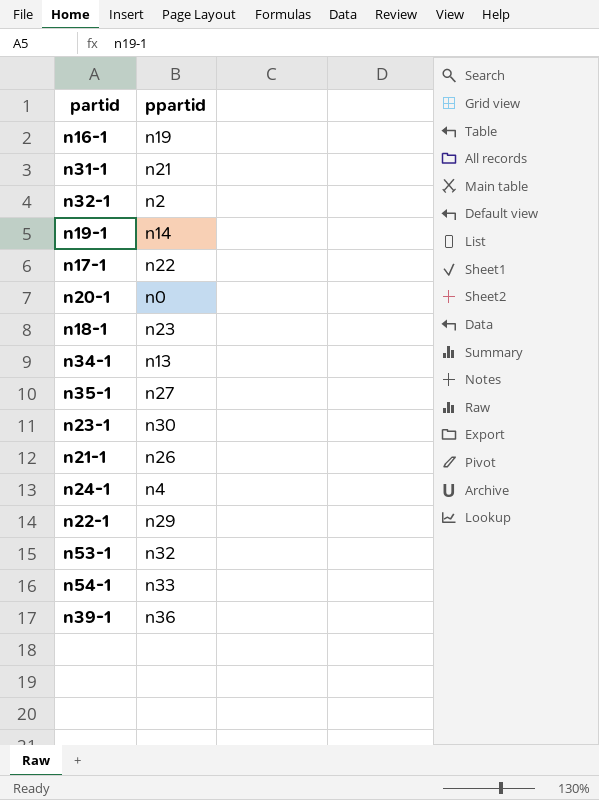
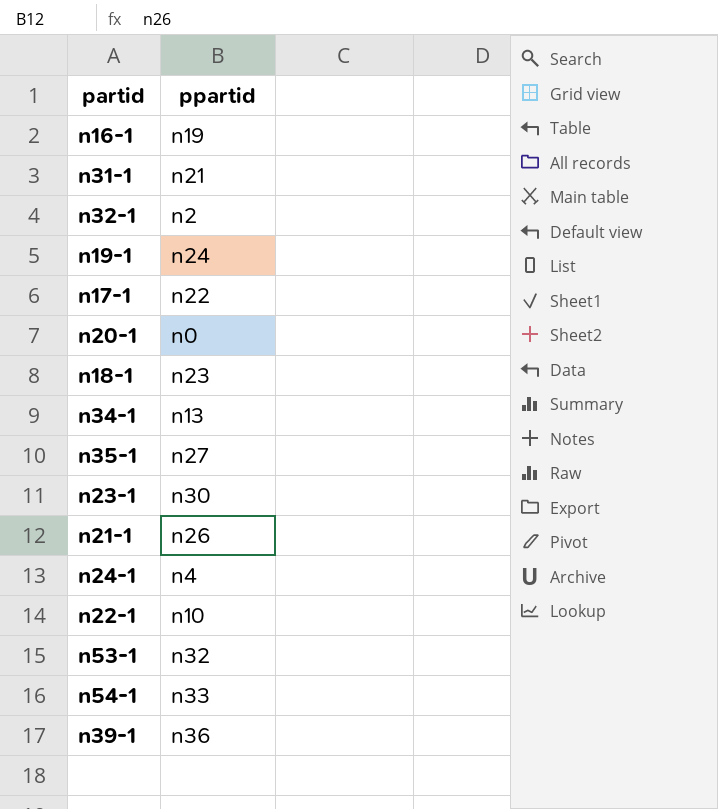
n19-1 | ppartid: n14 -> n24
n22-1 | ppartid: n29 -> n10

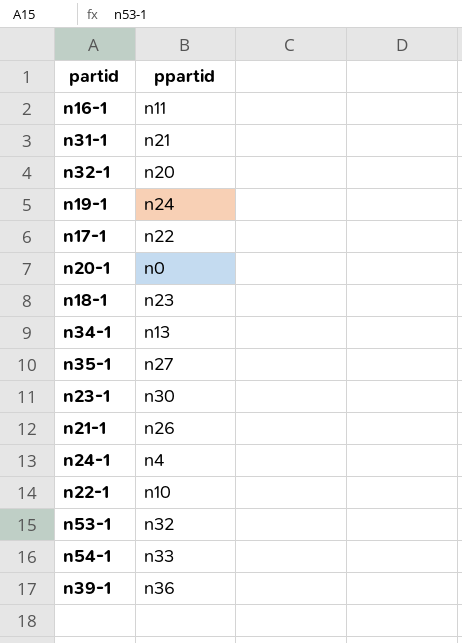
n16-1 | ppartid: n19 -> n11
n32-1 | ppartid: n2 -> n20

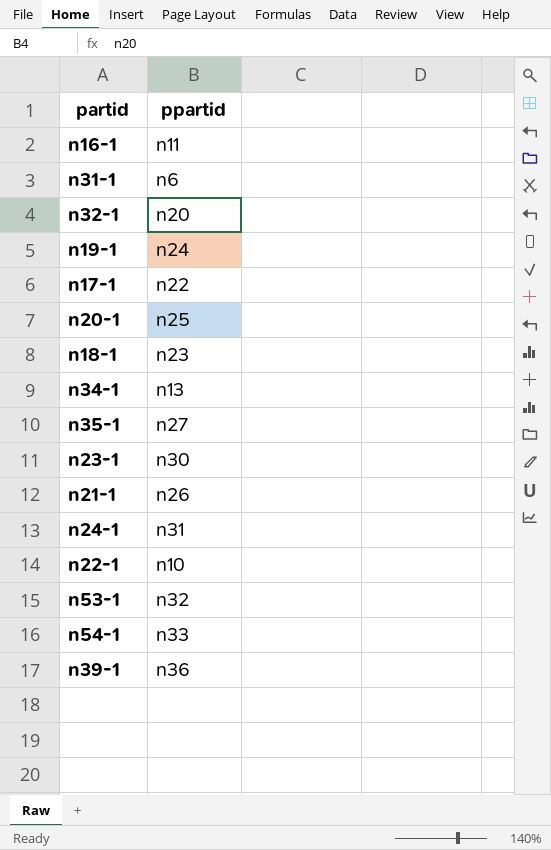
n31-1 | ppartid: n21 -> n6
n20-1 | ppartid: n0 -> n25
n24-1 | ppartid: n4 -> n31

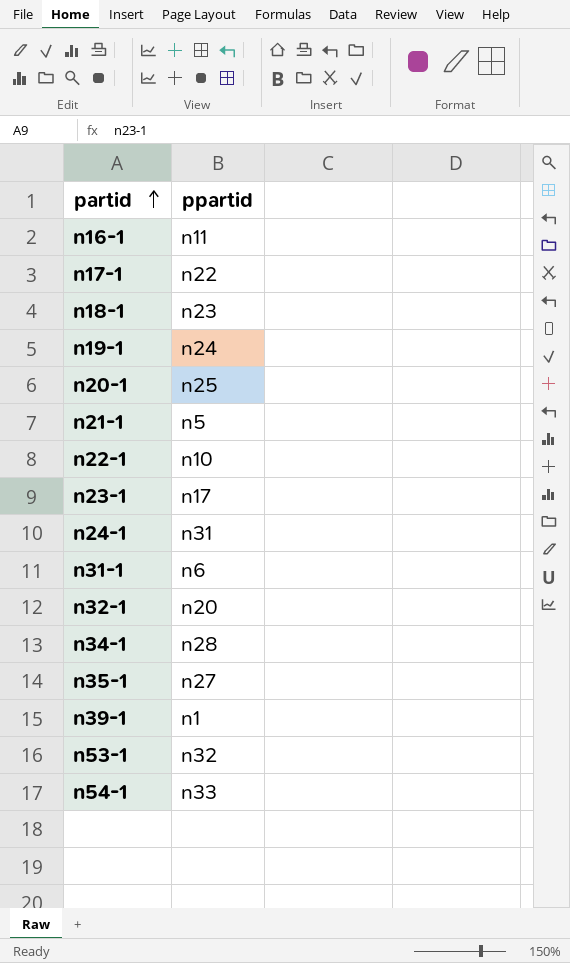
row order: none -> partid ascending
n21-1 | ppartid: n26 -> n5
n23-1 | ppartid: n30 -> n17
n34-1 | ppartid: n13 -> n28
n39-1 | ppartid: n36 -> n1

